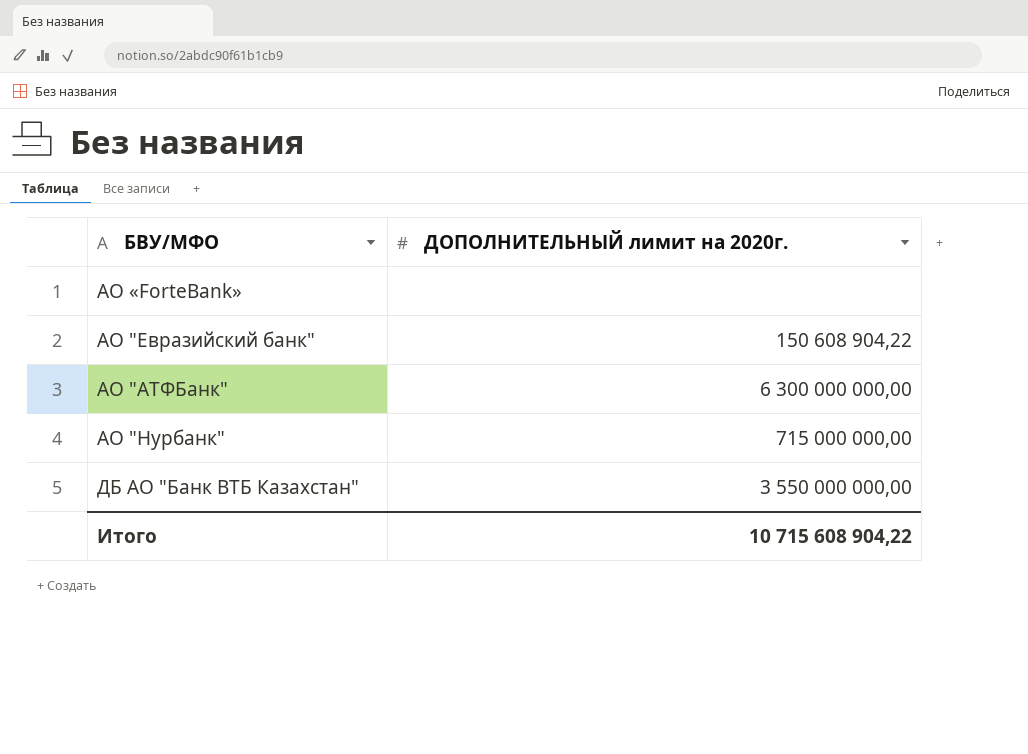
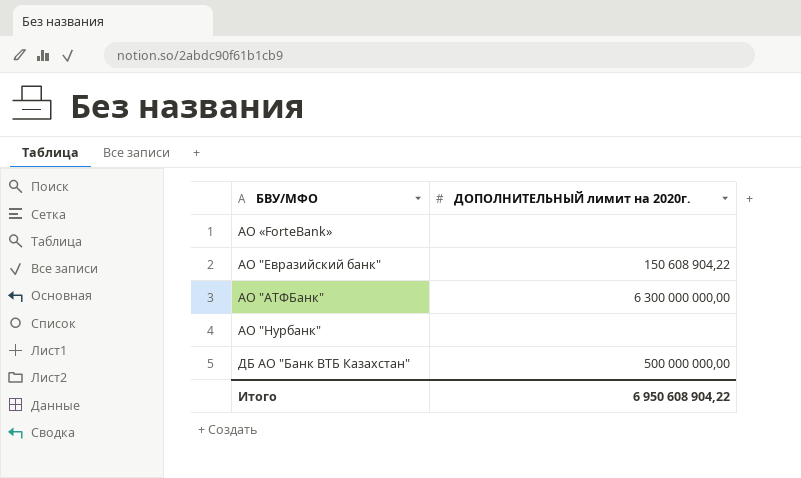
АО "Нурбанк" | ДОПОЛНИТЕЛЬНЫЙ лимит на 2020г.: 715 000 000,00 -> none
ДБ АО "Банк ВТБ Казахстан" | ДОПОЛНИТЕЛЬНЫЙ лимит на 2020г.: 3 550 000 000,00 -> 500 000 000,00
Итого | ДОПОЛНИТЕЛЬНЫЙ лимит на 2020г.: 10 715 608 904,22 -> 6 950 608 904,22

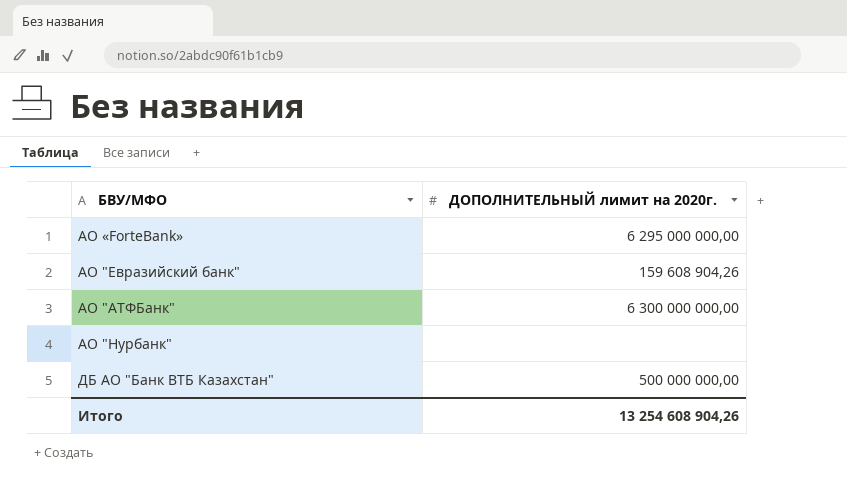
АО «ForteBank» | ДОПОЛНИТЕЛЬНЫЙ лимит на 2020г.: none -> 6 295 000 000,00
АО "Евразийский банк" | ДОПОЛНИТЕЛЬНЫЙ лимит на 2020г.: 150 608 904,22 -> 159 608 904,26
Итого | ДОПОЛНИТЕЛЬНЫЙ лимит на 2020г.: 6 950 608 904,22 -> 13 254 608 904,26

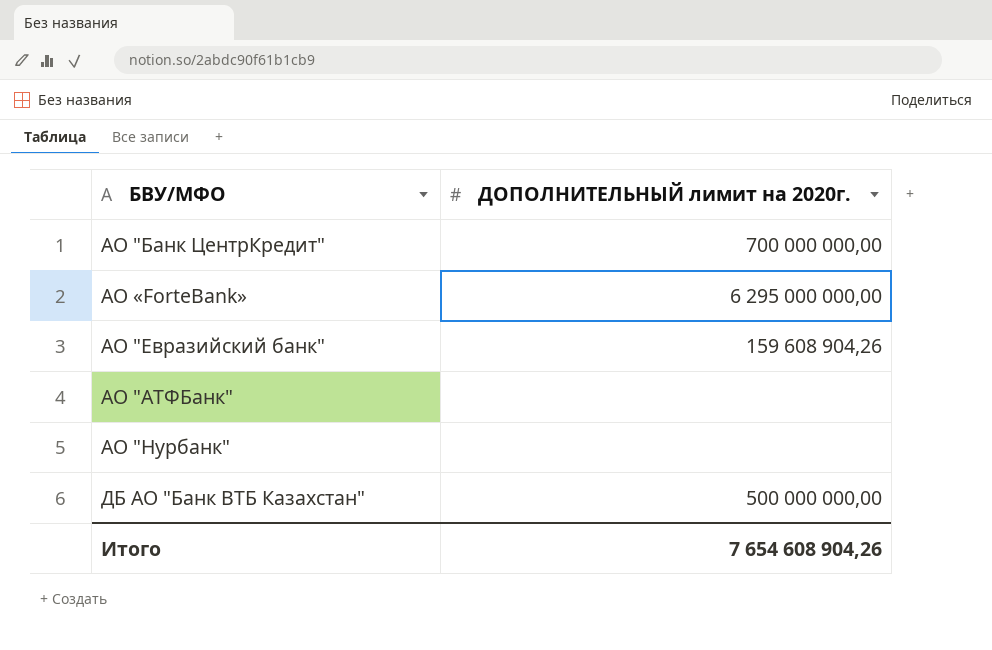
row АО "Банк ЦентрКредит": none -> 700 000 000,00
АО "АТФБанк" | ДОПОЛНИТЕЛЬНЫЙ лимит на 2020г.: 6 300 000 000,00 -> none
Итого | ДОПОЛНИТЕЛЬНЫЙ лимит на 2020г.: 13 254 608 904,26 -> 7 654 608 904,26

